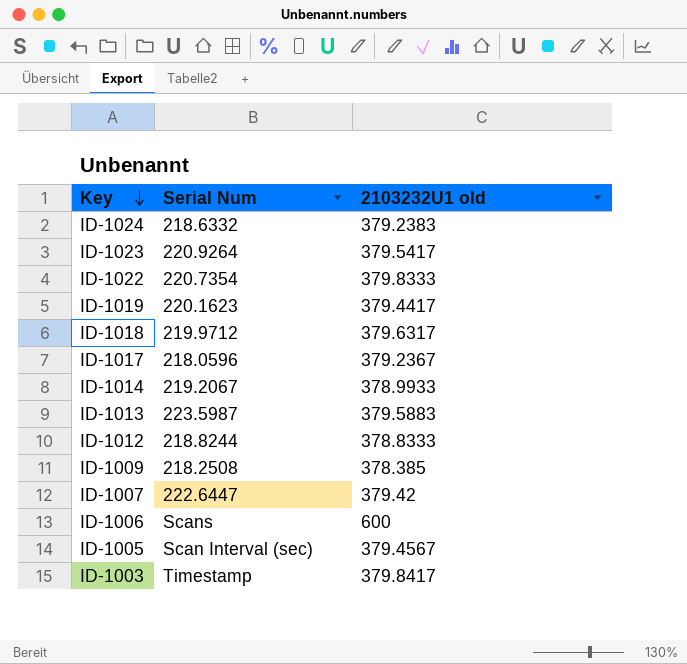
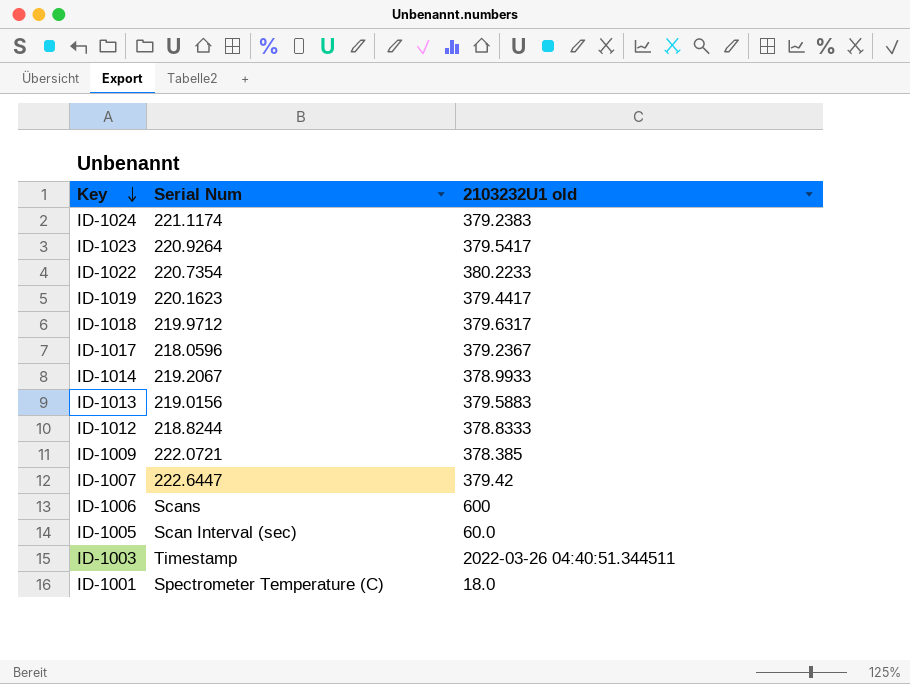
ID-1024 | Serial Num: 218.6332 -> 221.1174
ID-1022 | 2103232U1 old: 379.8333 -> 380.2233
ID-1013 | Serial Num: 223.5987 -> 219.0156
ID-1009 | Serial Num: 218.2508 -> 222.0721
ID-1005 | 2103232U1 old: 379.4567 -> 60.0
ID-1003 | 2103232U1 old: 379.8417 -> 2022-03-26 04:40:51.344511
row ID-1001: none -> Spectrometer Temperature (C) | 18.0

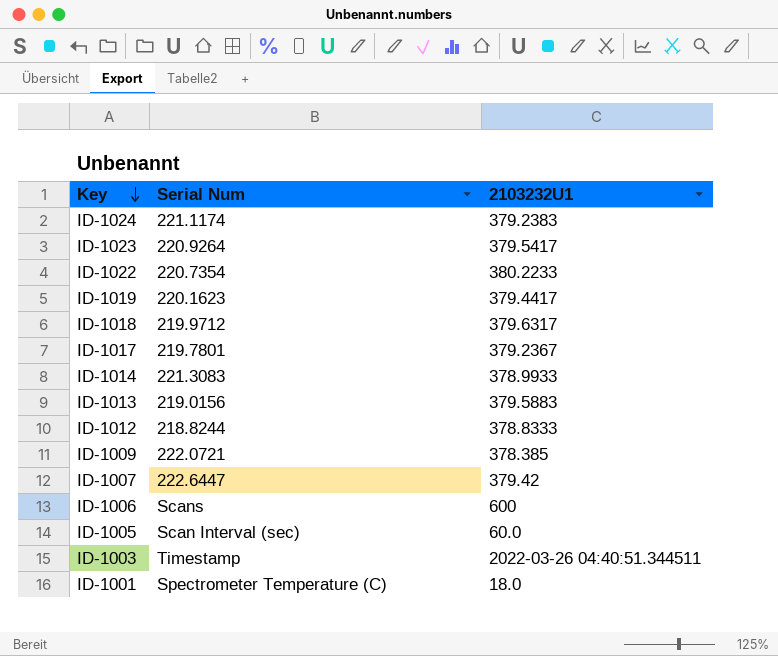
column name: 2103232U1 old -> 2103232U1
ID-1017 | Serial Num: 218.0596 -> 219.7801
ID-1014 | Serial Num: 219.2067 -> 221.3083

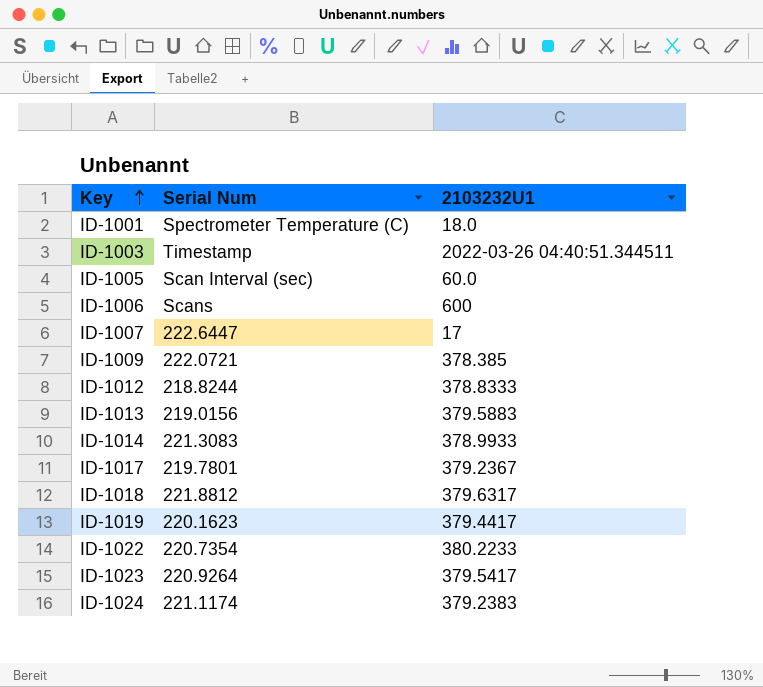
row order: Key descending -> Key ascending
ID-1007 | 2103232U1: 379.42 -> 17
ID-1018 | Serial Num: 219.9712 -> 221.8812

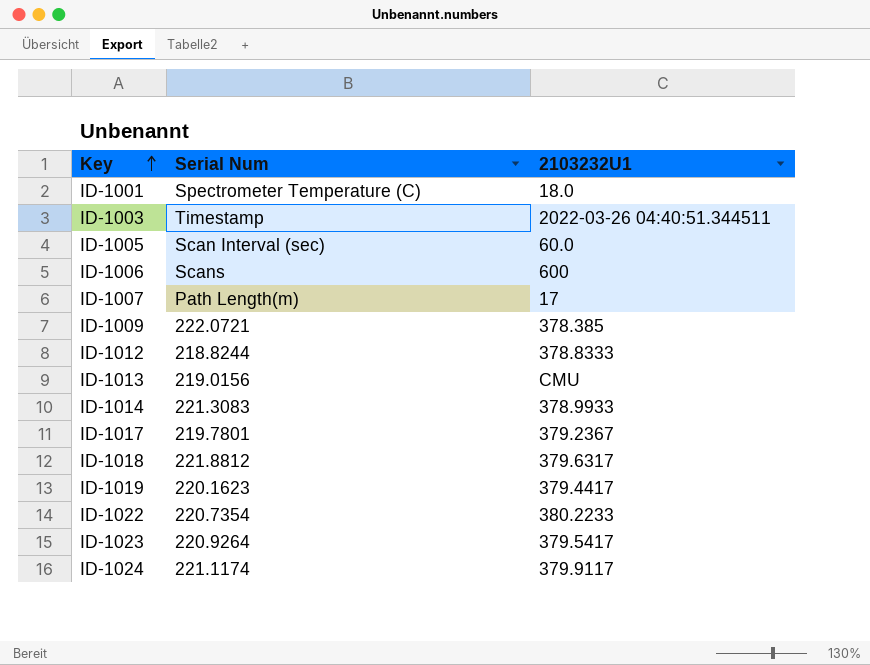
ID-1007 | Serial Num: 222.6447 -> Path Length(m)
ID-1013 | 2103232U1: 379.5883 -> CMU
ID-1024 | 2103232U1: 379.2383 -> 379.9117

